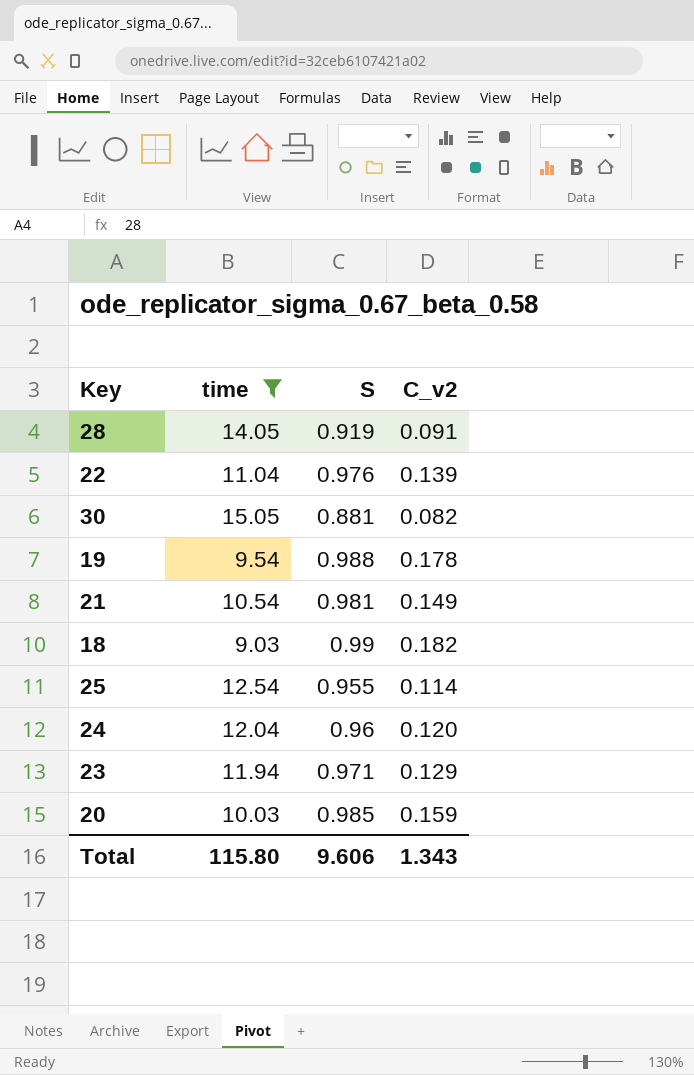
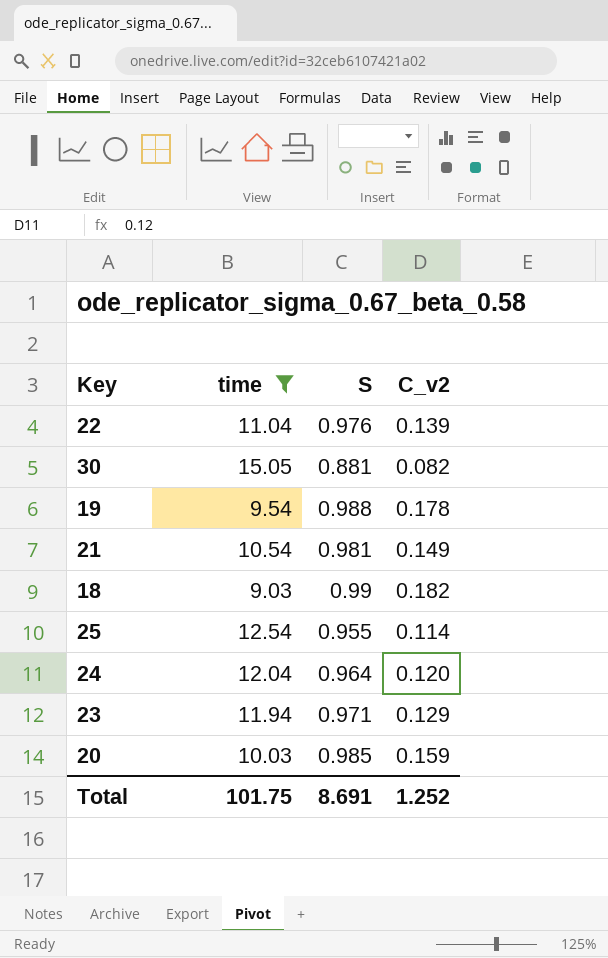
row 28: 14.05 | 0.919 | 0.091 -> none
24 | S: 0.96 -> 0.964
Total | time: 115.80 -> 101.75
Total | S: 9.606 -> 8.691
Total | C_v2: 1.343 -> 1.252

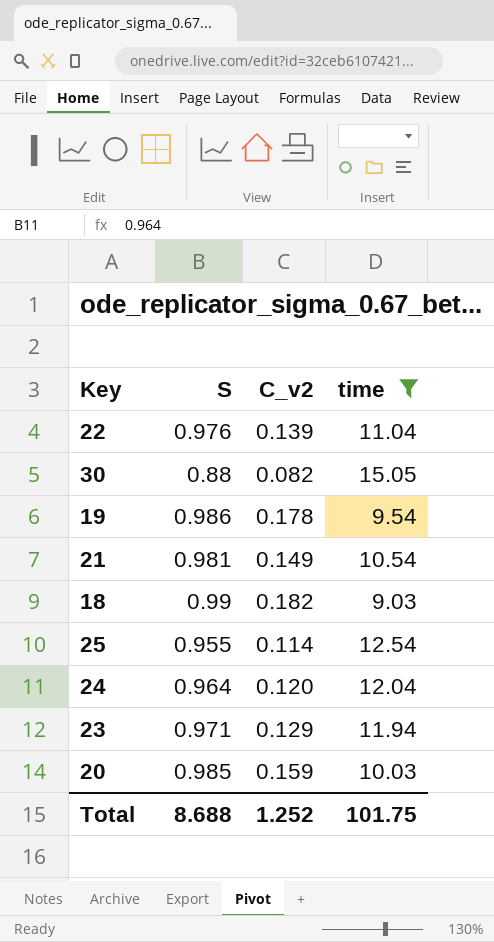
column time | position: 2 -> 4
30 | S: 0.881 -> 0.88
19 | S: 0.988 -> 0.986
Total | S: 8.691 -> 8.688

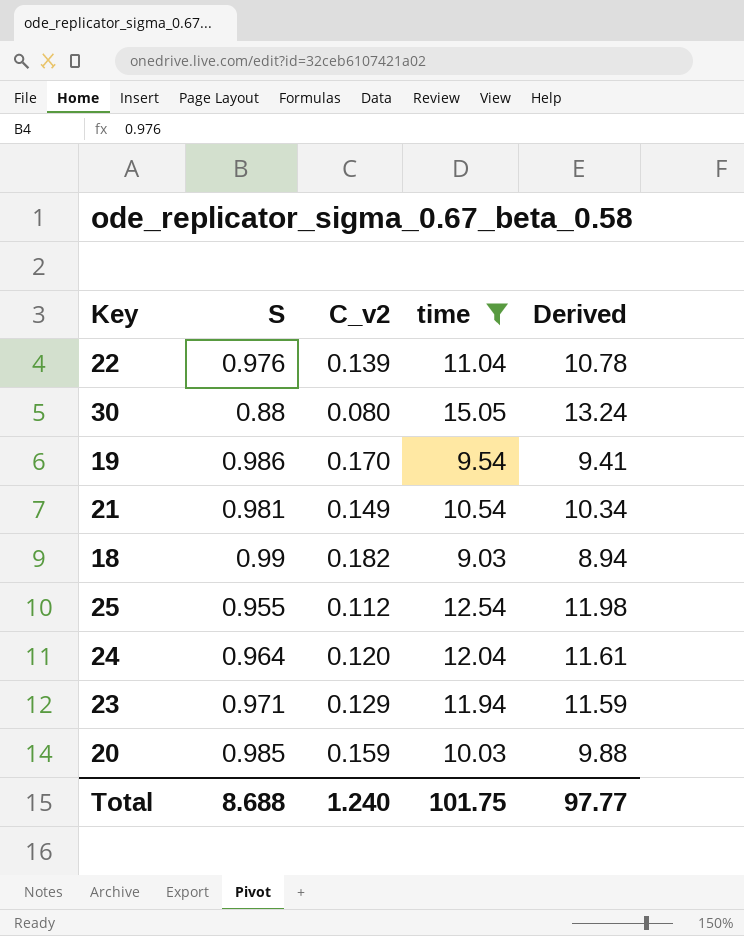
column Derived | formula: none -> [S] * [time]
30 | C_v2: 0.082 -> 0.080
19 | C_v2: 0.178 -> 0.170
25 | C_v2: 0.114 -> 0.112
Total | C_v2: 1.252 -> 1.240

